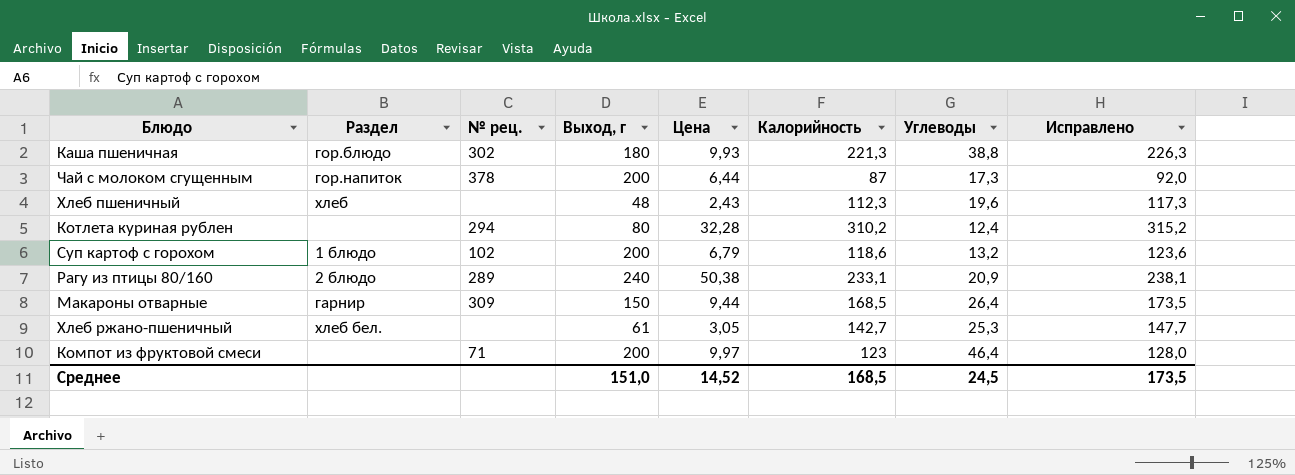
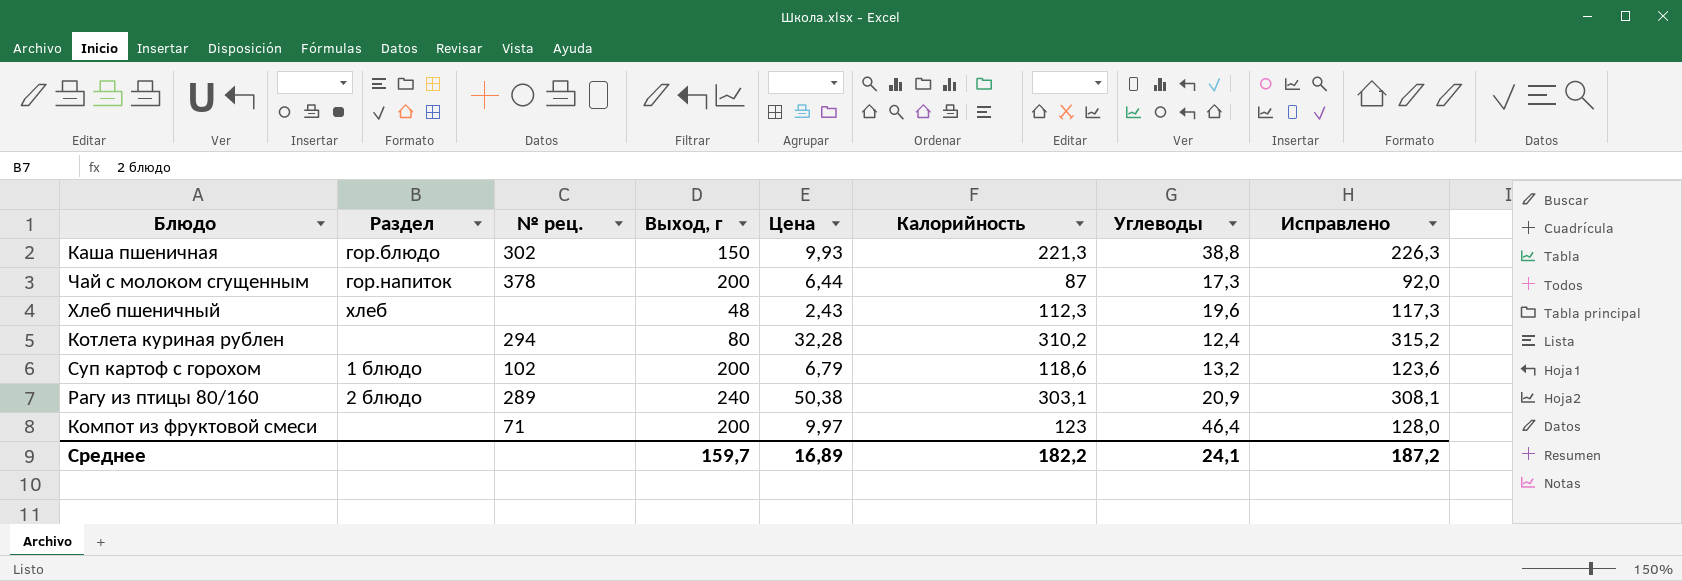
row Макароны отварные: гарнир | 309 | 150 | 9,44 | 168,5 | 26,4 | 173,5 -> none
row Хлеб ржано-пшеничный: хлеб бел. | none | 61 | 3,05 | 142,7 | 25,3 | 147,7 -> none
Каша пшеничная | Выход, г: 180 -> 150
Рагу из птицы 80/160 | Калорийность: 233,1 -> 303,1
Рагу из птицы 80/160 | Исправлено: 238,1 -> 308,1
Среднее | Выход, г: 151,0 -> 159,7
Среднее | Цена: 14,52 -> 16,89
Среднее | Калорийность: 168,5 -> 182,2
Среднее | Углеводы: 24,5 -> 24,1
Среднее | Исправлено: 173,5 -> 187,2

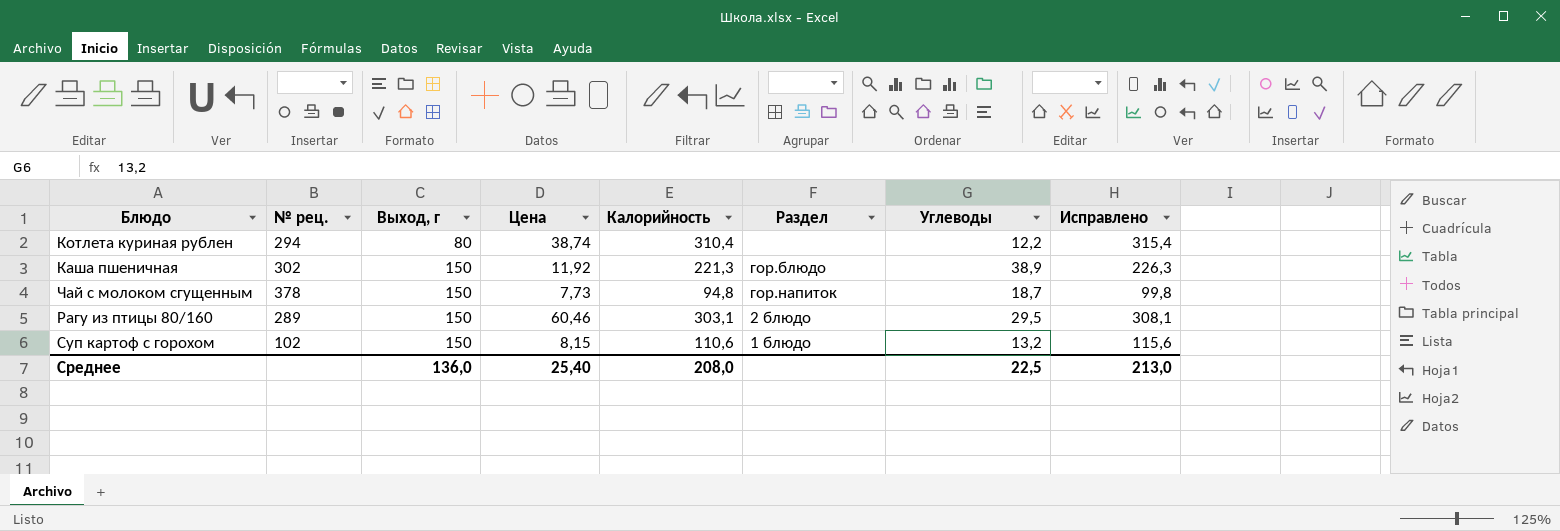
row order: none -> Выход, г ascending
column Раздел | position: 2 -> 6
row Хлеб пшеничный: хлеб | none | 48 | 2,43 | 112,3 | 19,6 | 117,3 -> none
row Компот из фруктовой смеси: none | 71 | 200 | 9,97 | 123 | 46,4 | 128,0 -> none
Котлета куриная рублен | Цена: 32,28 -> 38,74
Котлета куриная рублен | Калорийность: 310,2 -> 310,4
Котлета куриная рублен | Углеводы: 12,4 -> 12,2
Котлета куриная рублен | Исправлено: 315,2 -> 315,4
Каша пшеничная | Цена: 9,93 -> 11,92
Каша пшеничная | Углеводы: 38,8 -> 38,9
Чай с молоком сгущенным | Выход, г: 200 -> 150
Чай с молоком сгущенным | Цена: 6,44 -> 7,73
Чай с молоком сгущенным | Калорийность: 87 -> 94,8
Чай с молоком сгущенным | Углеводы: 17,3 -> 18,7
Чай с молоком сгущенным | Исправлено: 92,0 -> 99,8
Рагу из птицы 80/160 | Выход, г: 240 -> 150
Рагу из птицы 80/160 | Цена: 50,38 -> 60,46
Рагу из птицы 80/160 | Углеводы: 20,9 -> 29,5
Суп картоф с горохом | Выход, г: 200 -> 150
Суп картоф с горохом | Цена: 6,79 -> 8,15
Суп картоф с горохом | Калорийность: 118,6 -> 110,6
Суп картоф с горохом | Исправлено: 123,6 -> 115,6
Среднее | Выход, г: 159,7 -> 136,0
Среднее | Цена: 16,89 -> 25,40
Среднее | Калорийность: 182,2 -> 208,0
Среднее | Углеводы: 24,1 -> 22,5
Среднее | Исправлено: 187,2 -> 213,0

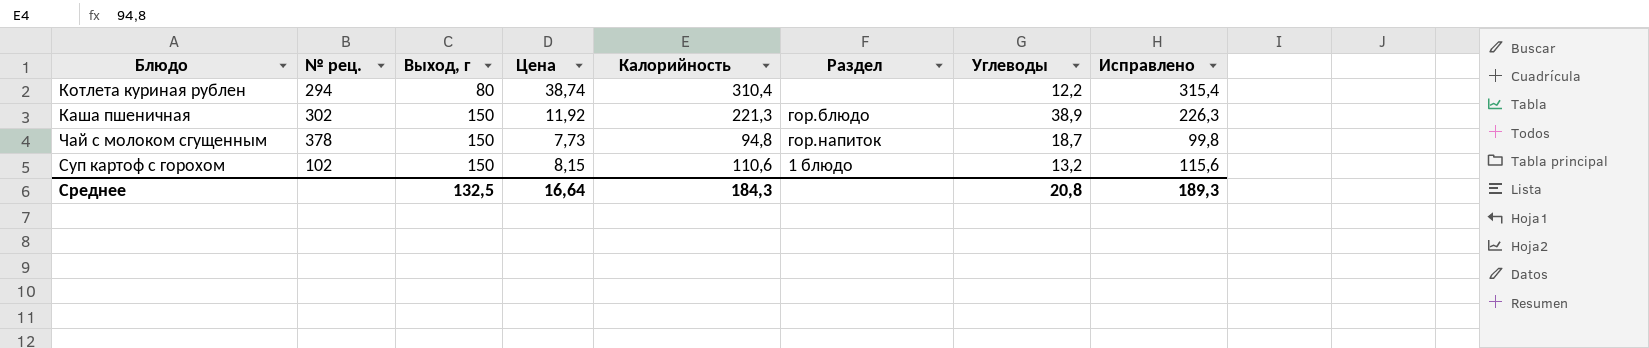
row Рагу из птицы 80/160: 289 | 150 | 60,46 | 303,1 | 2 блюдо | 29,5 | 308,1 -> none
Среднее | Выход, г: 136,0 -> 132,5
Среднее | Цена: 25,40 -> 16,64
Среднее | Калорийность: 208,0 -> 184,3
Среднее | Углеводы: 22,5 -> 20,8
Среднее | Исправлено: 213,0 -> 189,3

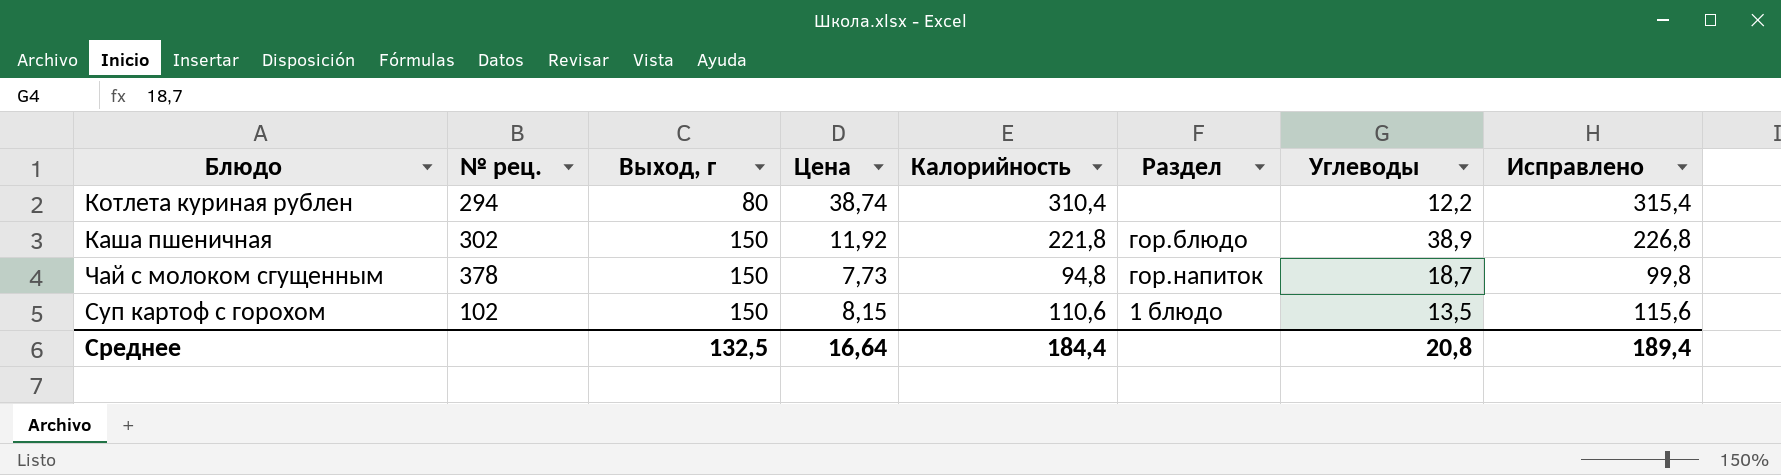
Каша пшеничная | Калорийность: 221,3 -> 221,8
Каша пшеничная | Исправлено: 226,3 -> 226,8
Суп картоф с горохом | Углеводы: 13,2 -> 13,5
Среднее | Калорийность: 184,3 -> 184,4
Среднее | Исправлено: 189,3 -> 189,4

